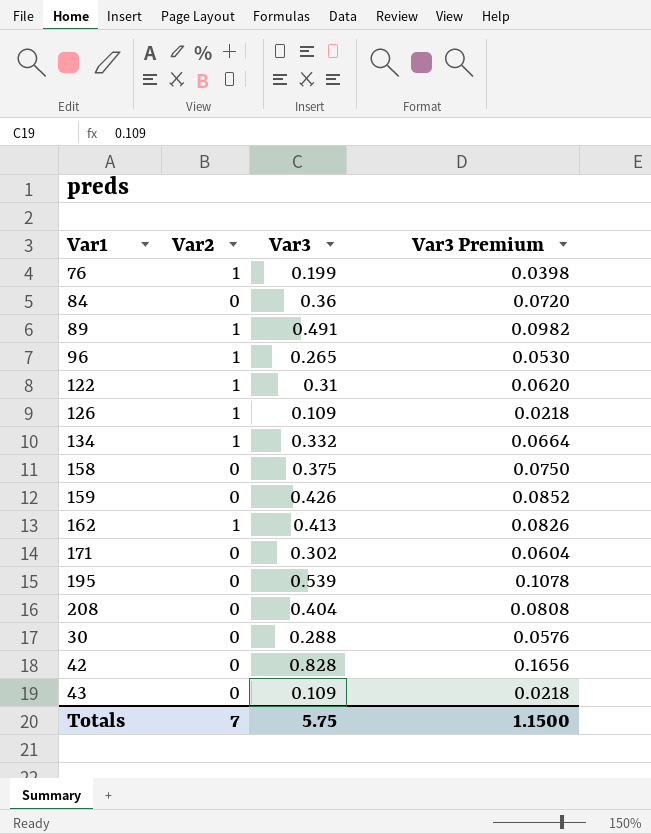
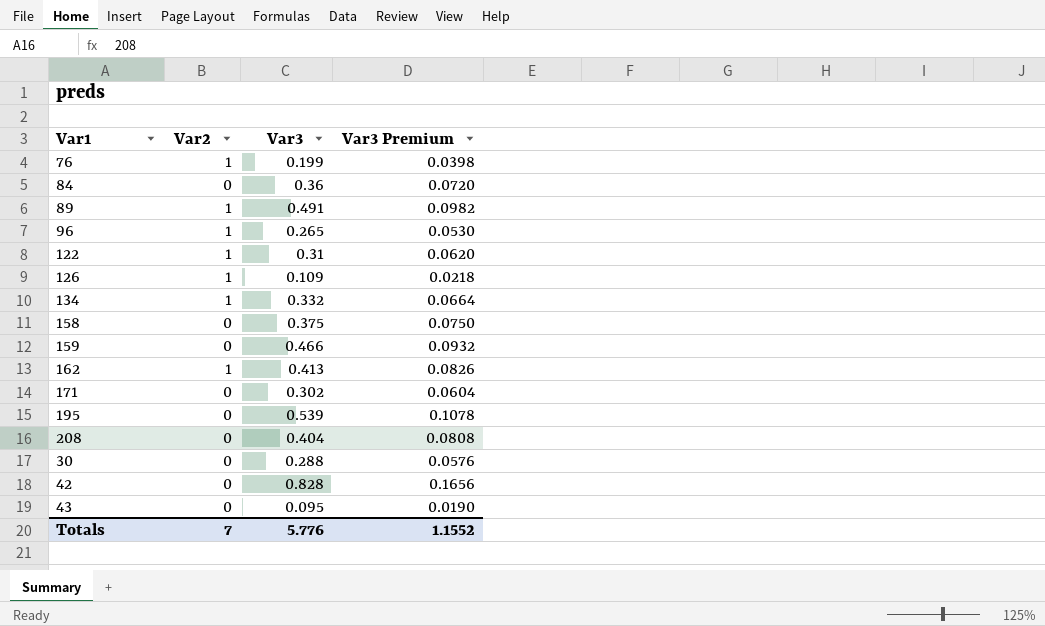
159 | Var3: 0.426 -> 0.466
159 | Var3 Premium: 0.0852 -> 0.0932
43 | Var3: 0.109 -> 0.095
43 | Var3 Premium: 0.0218 -> 0.0190
Totals | Var3: 5.75 -> 5.776
Totals | Var3 Premium: 1.1500 -> 1.1552

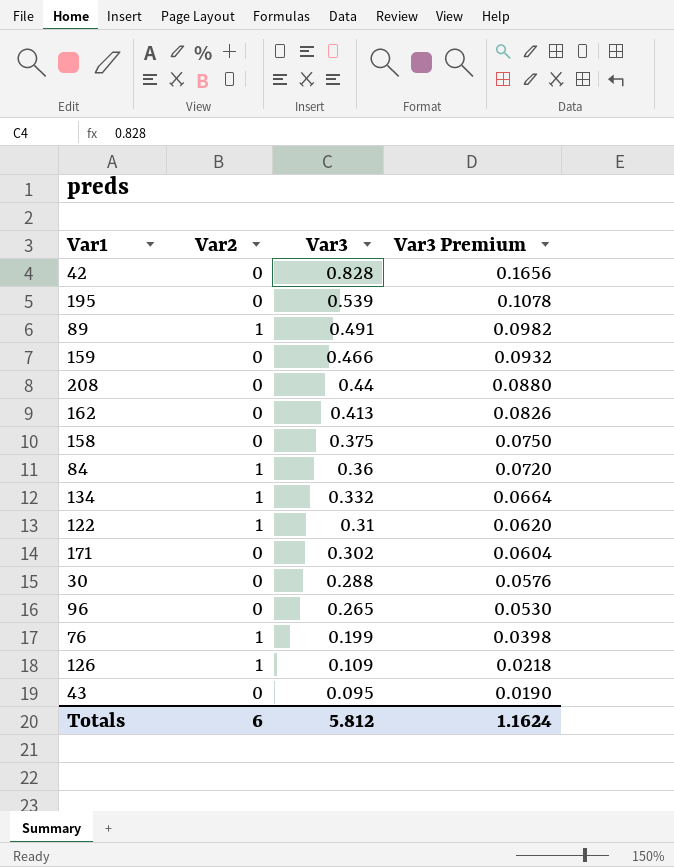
row order: none -> Var3 descending
208 | Var3: 0.404 -> 0.44
208 | Var3 Premium: 0.0808 -> 0.0880
162 | Var2: 1 -> 0
84 | Var2: 0 -> 1
96 | Var2: 1 -> 0
Totals | Var2: 7 -> 6
Totals | Var3: 5.776 -> 5.812
Totals | Var3 Premium: 1.1552 -> 1.1624

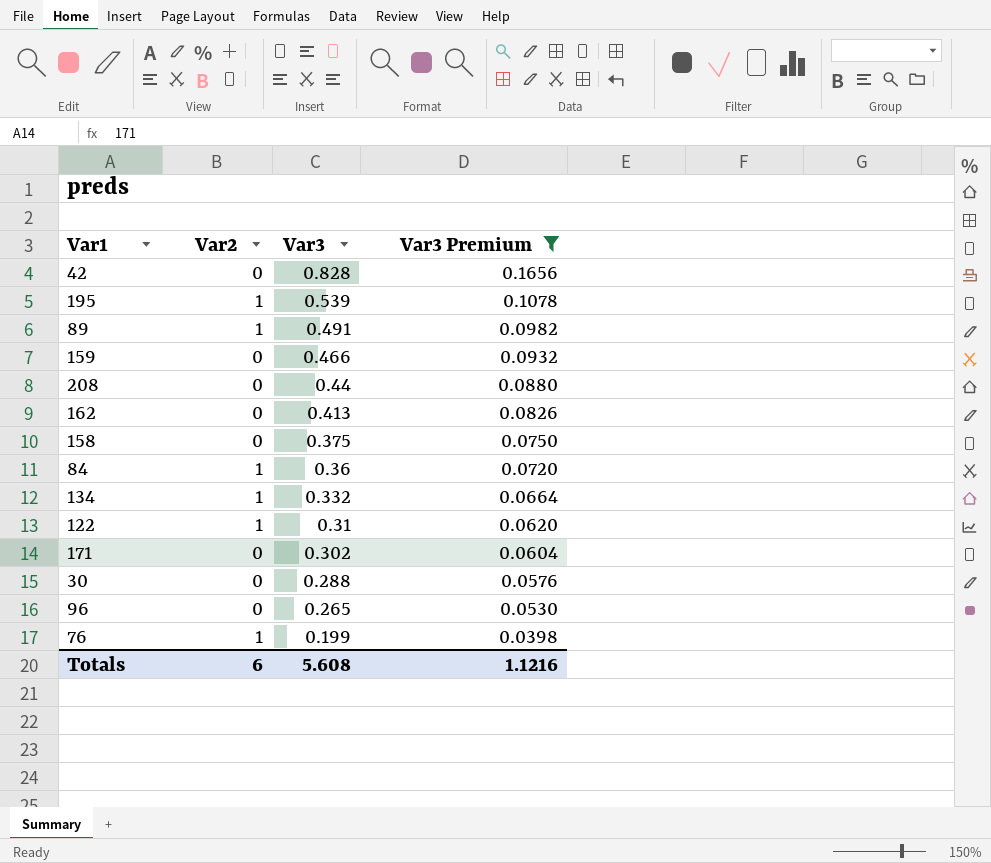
filter: none -> Var3 Premium >= 0.0398
195 | Var2: 0 -> 1
Totals | Var3: 5.812 -> 5.608
Totals | Var3 Premium: 1.1624 -> 1.1216

